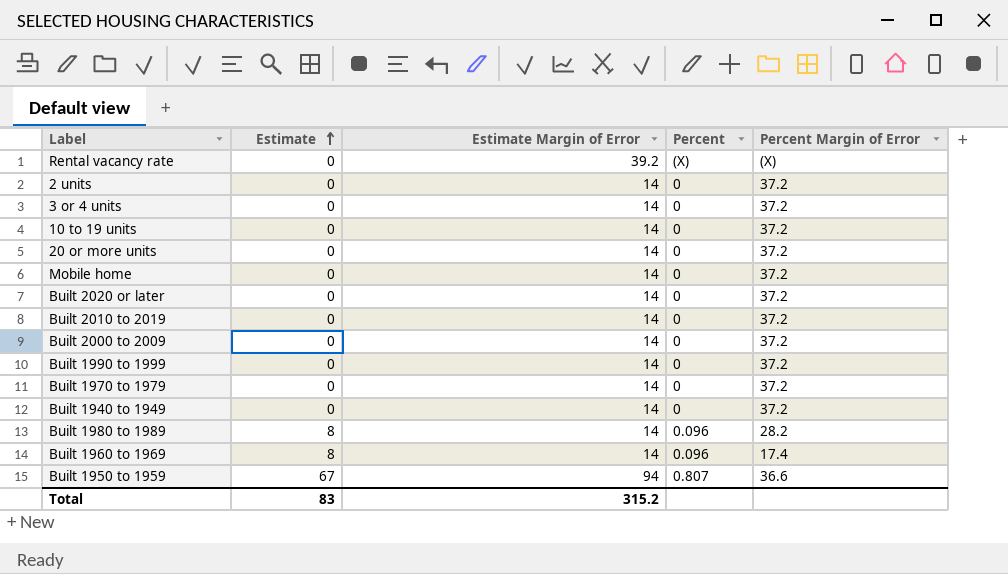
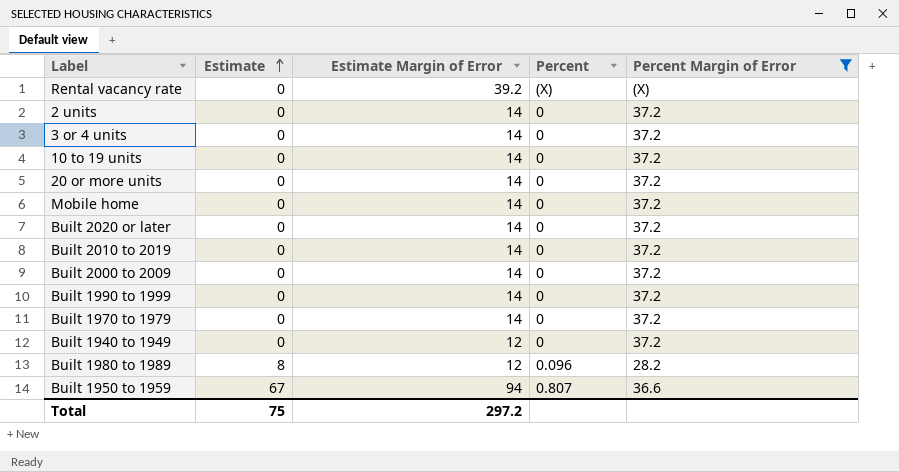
filter: none -> Percent Margin of Error != 17.4
Built 1940 to 1949 | Estimate Margin of Error: 14 -> 12
Built 1980 to 1989 | Estimate Margin of Error: 14 -> 12
Total | Estimate: 83 -> 75
Total | Estimate Margin of Error: 315.2 -> 297.2

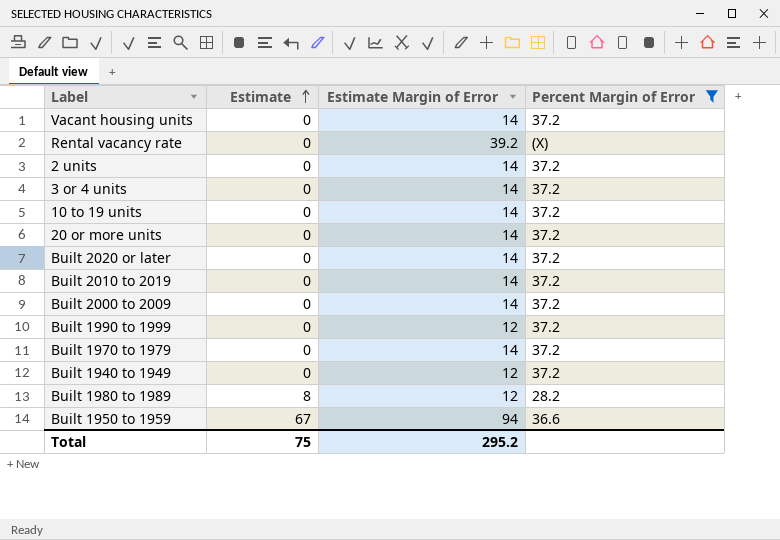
column Percent | position: 4 -> none
row Mobile home: 0 | 14 | 0 | 37.2 -> none
row Vacant housing units: none -> 0 | 14 | 37.2
Built 1990 to 1999 | Estimate Margin of Error: 14 -> 12
Total | Estimate Margin of Error: 297.2 -> 295.2

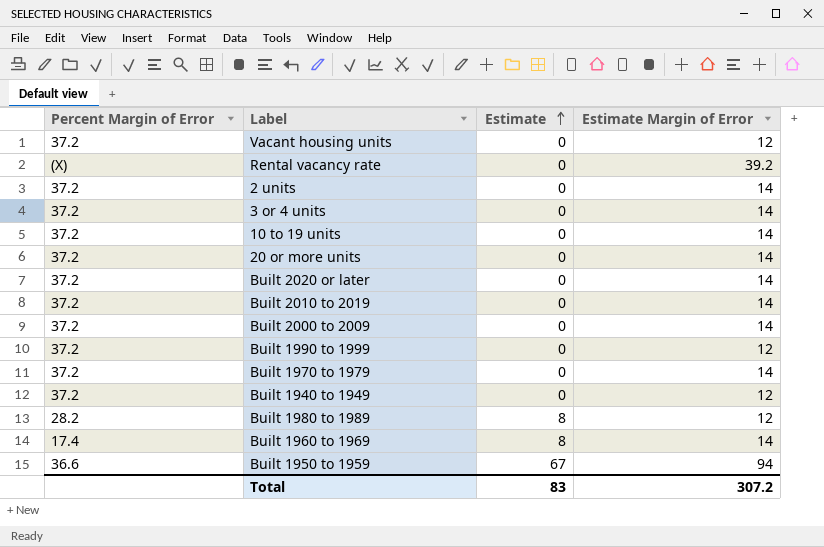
filter: Percent Margin of Error != 17.4 -> none
column Percent Margin of Error | position: 4 -> 1
Vacant housing units | Estimate Margin of Error: 14 -> 12
Total | Estimate: 75 -> 83
Total | Estimate Margin of Error: 295.2 -> 307.2

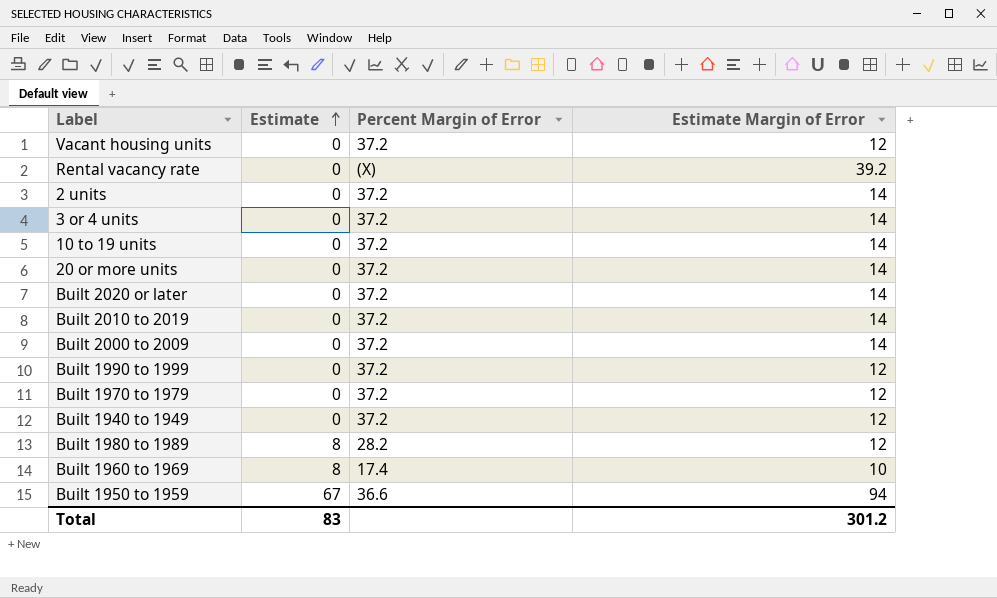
column Percent Margin of Error | position: 1 -> 3
Built 1970 to 1979 | Estimate Margin of Error: 14 -> 12
Built 1960 to 1969 | Estimate Margin of Error: 14 -> 10
Total | Estimate Margin of Error: 307.2 -> 301.2

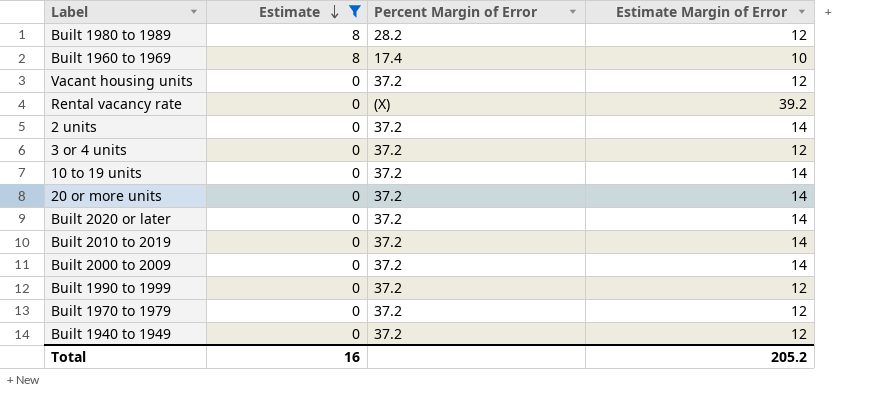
filter: none -> Estimate != 67
row order: Estimate ascending -> Estimate descending
3 or 4 units | Estimate Margin of Error: 14 -> 12
Total | Estimate: 83 -> 16
Total | Estimate Margin of Error: 301.2 -> 205.2

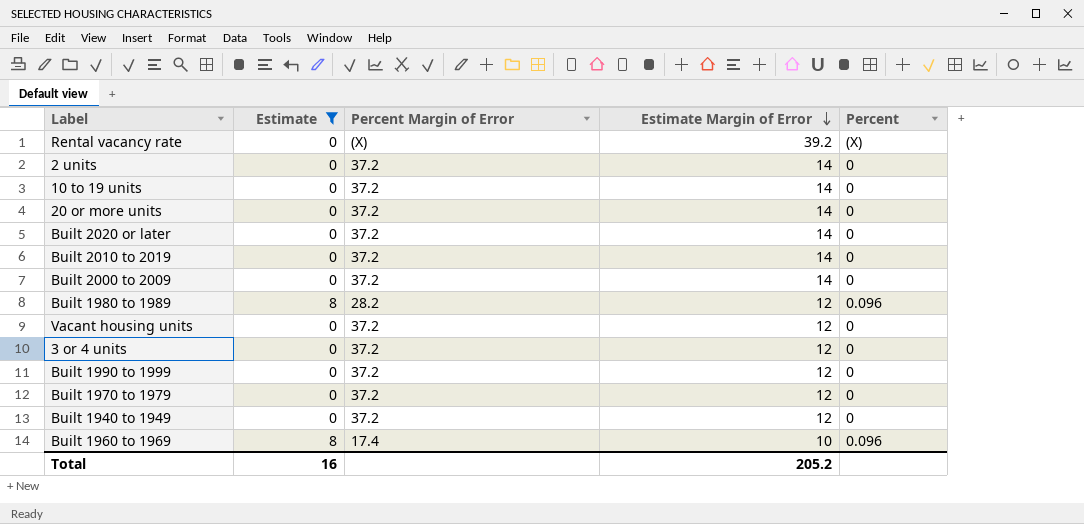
row order: Estimate descending -> Estimate Margin of Error descending
column Percent | position: none -> 5

